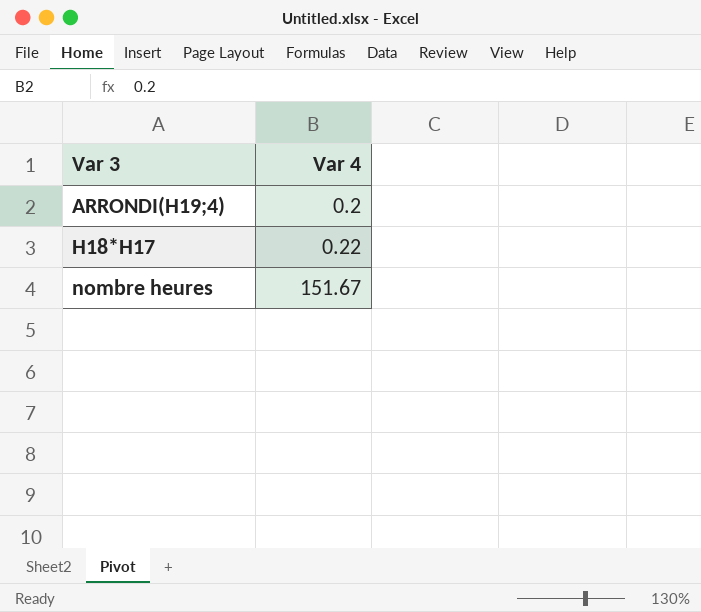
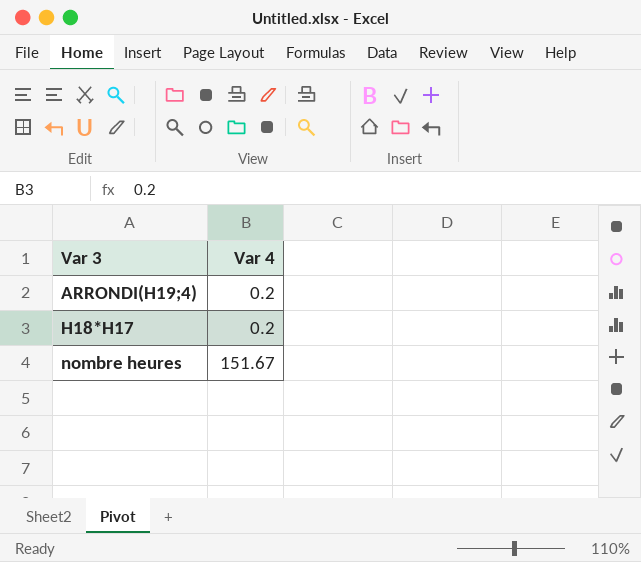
H18*H17 | Var 4: 0.22 -> 0.2

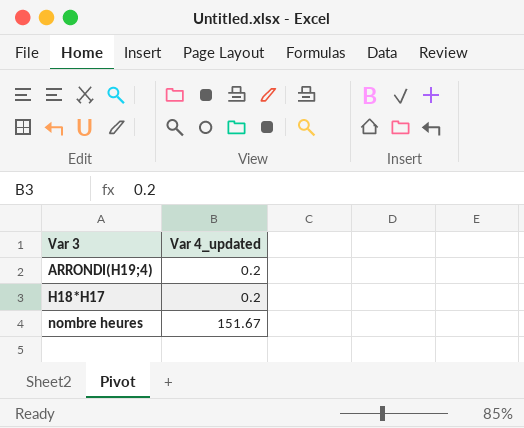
column name: Var 4 -> Var 4_updated

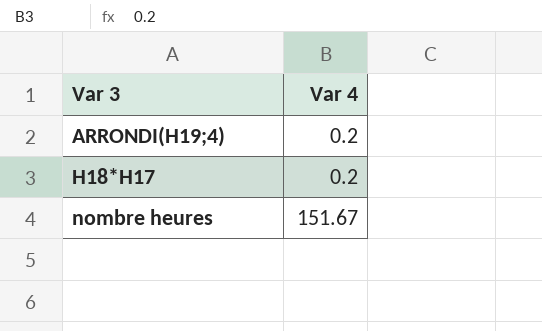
column name: Var 4_updated -> Var 4

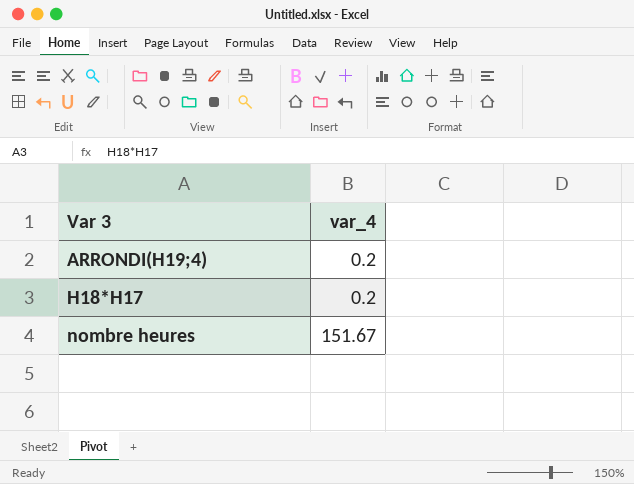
column name: Var 4 -> var_4

